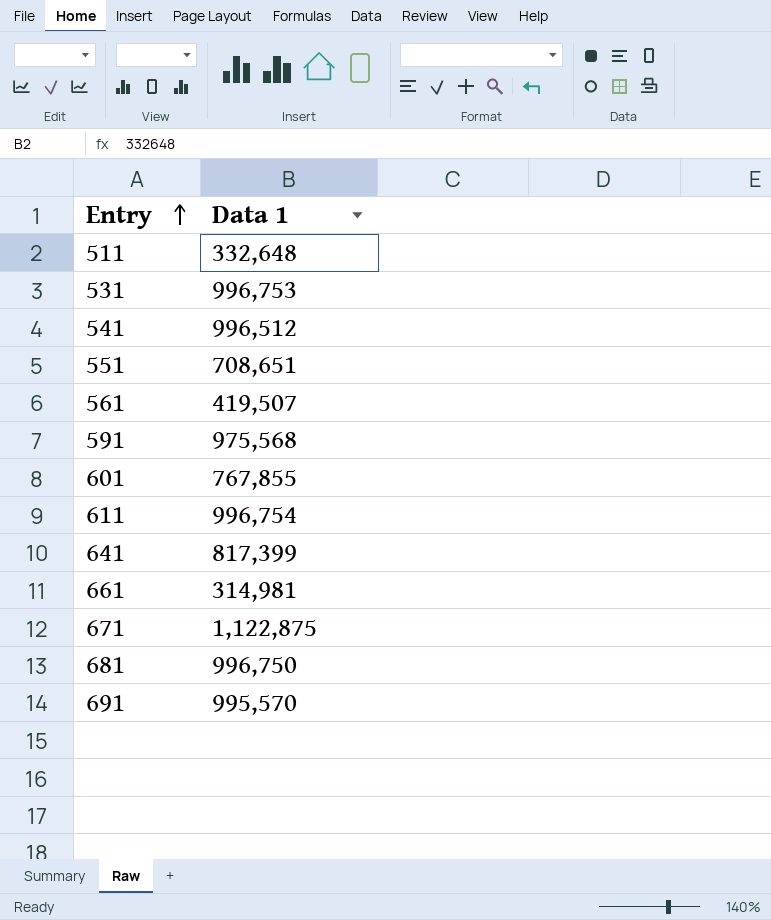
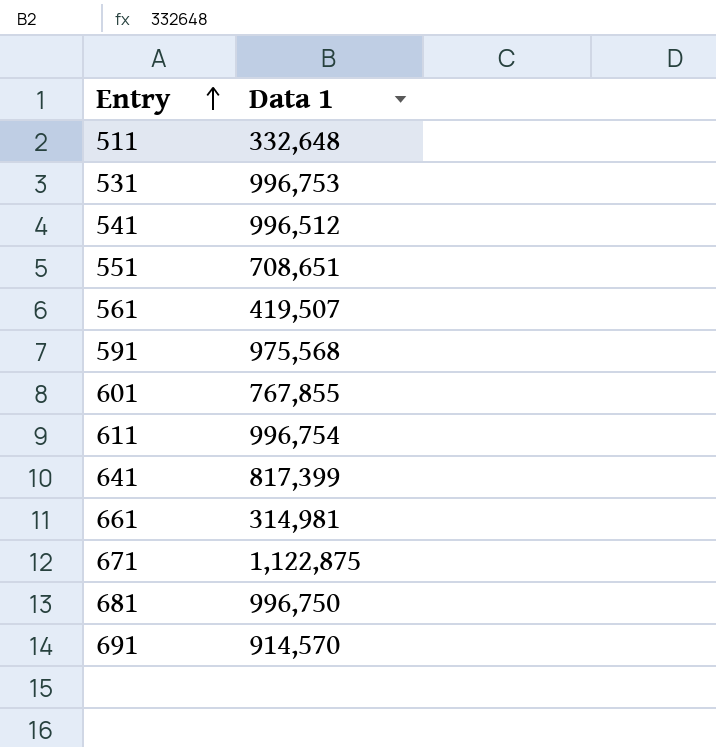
691 | Data 1: 995,570 -> 914,570

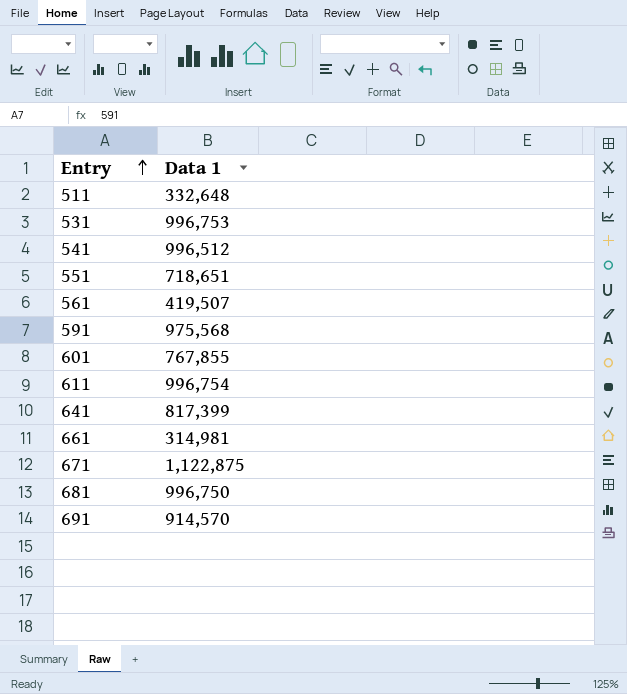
551 | Data 1: 708,651 -> 718,651

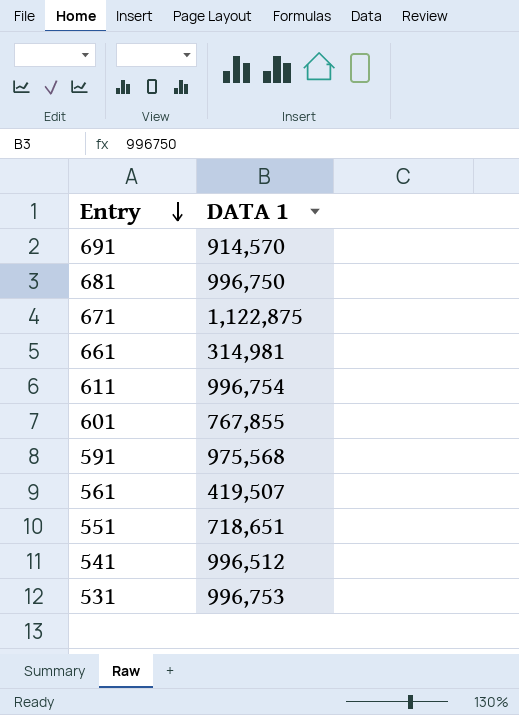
row order: Entry ascending -> Entry descending
column name: Data 1 -> DATA 1
row 511: 332,648 -> none
row 641: 817,399 -> none

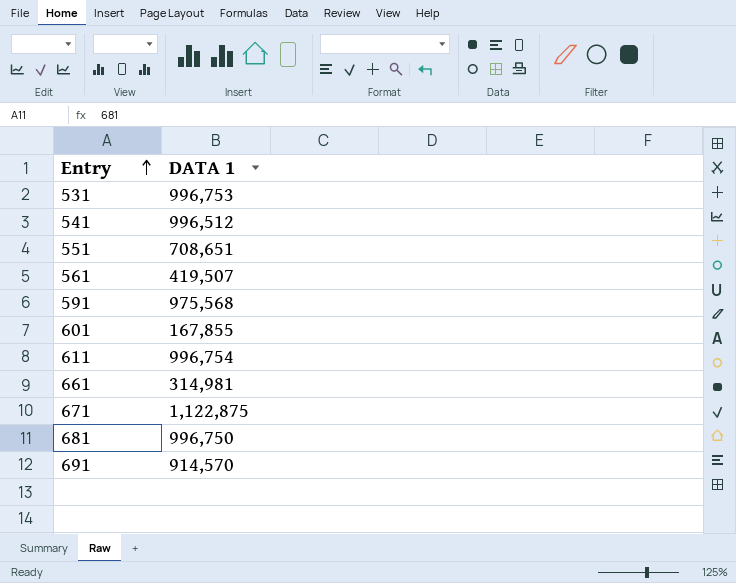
row order: Entry descending -> Entry ascending
551 | DATA 1: 718,651 -> 708,651
601 | DATA 1: 767,855 -> 167,855

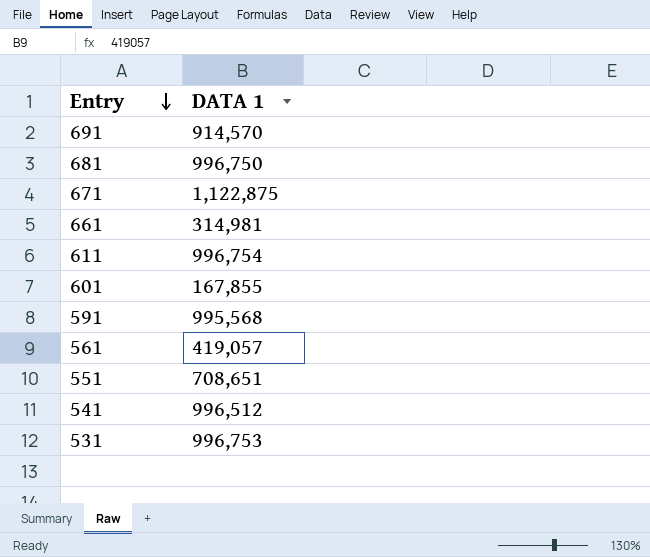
row order: Entry ascending -> Entry descending
591 | DATA 1: 975,568 -> 995,568
561 | DATA 1: 419,507 -> 419,057

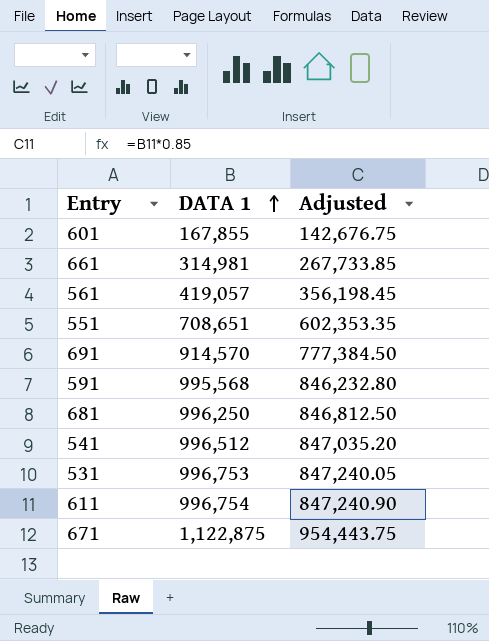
row order: Entry descending -> DATA 1 ascending
column Adjusted | formula: none -> [DATA 1] * 0.85
681 | DATA 1: 996,750 -> 996,250

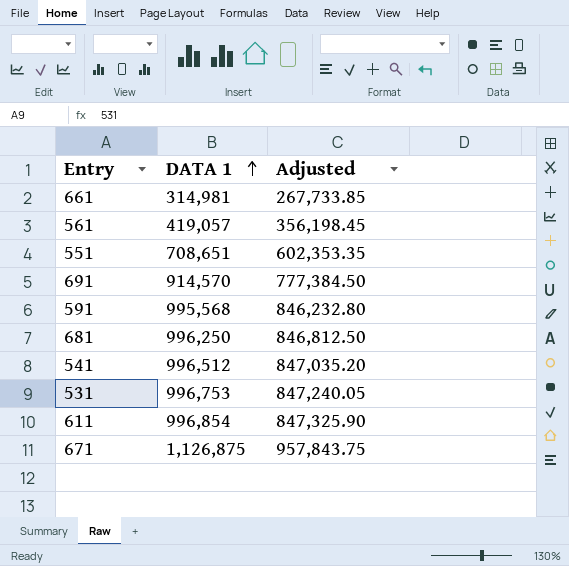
row 601: 167,855 | 142,676.75 -> none
611 | DATA 1: 996,754 -> 996,854
611 | Adjusted: 847,240.90 -> 847,325.90
671 | DATA 1: 1,122,875 -> 1,126,875
671 | Adjusted: 954,443.75 -> 957,843.75

